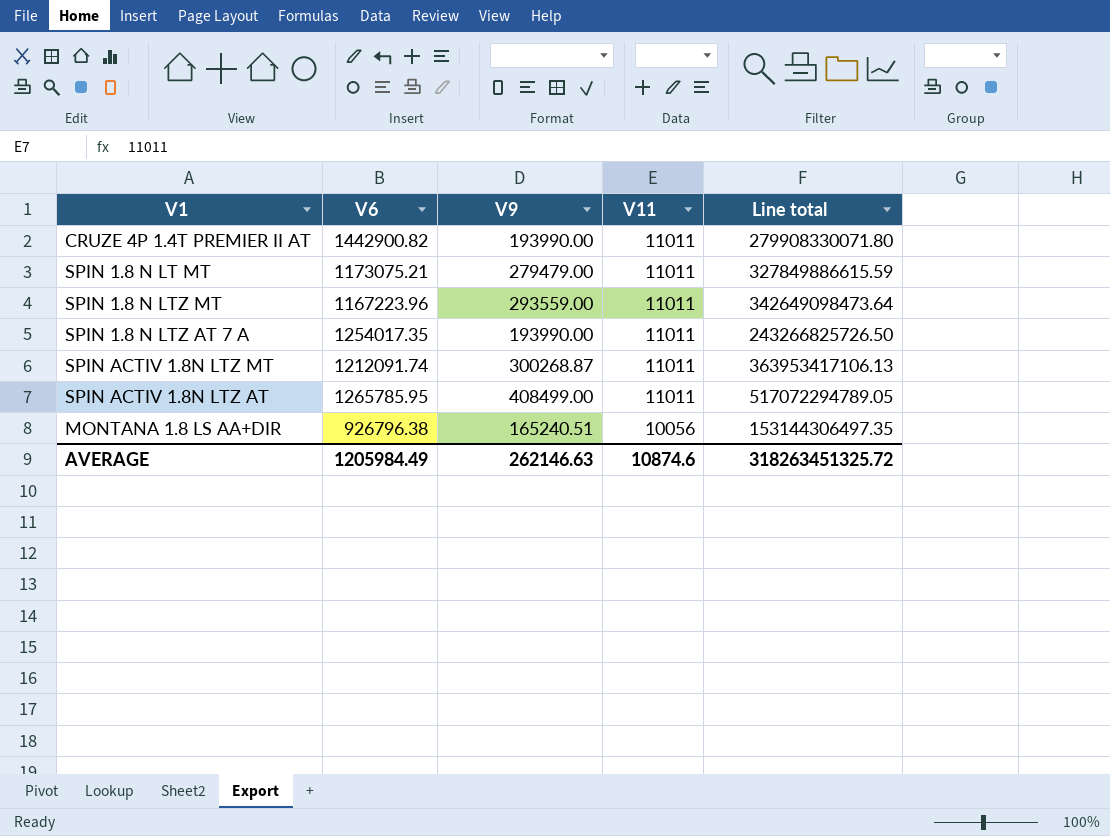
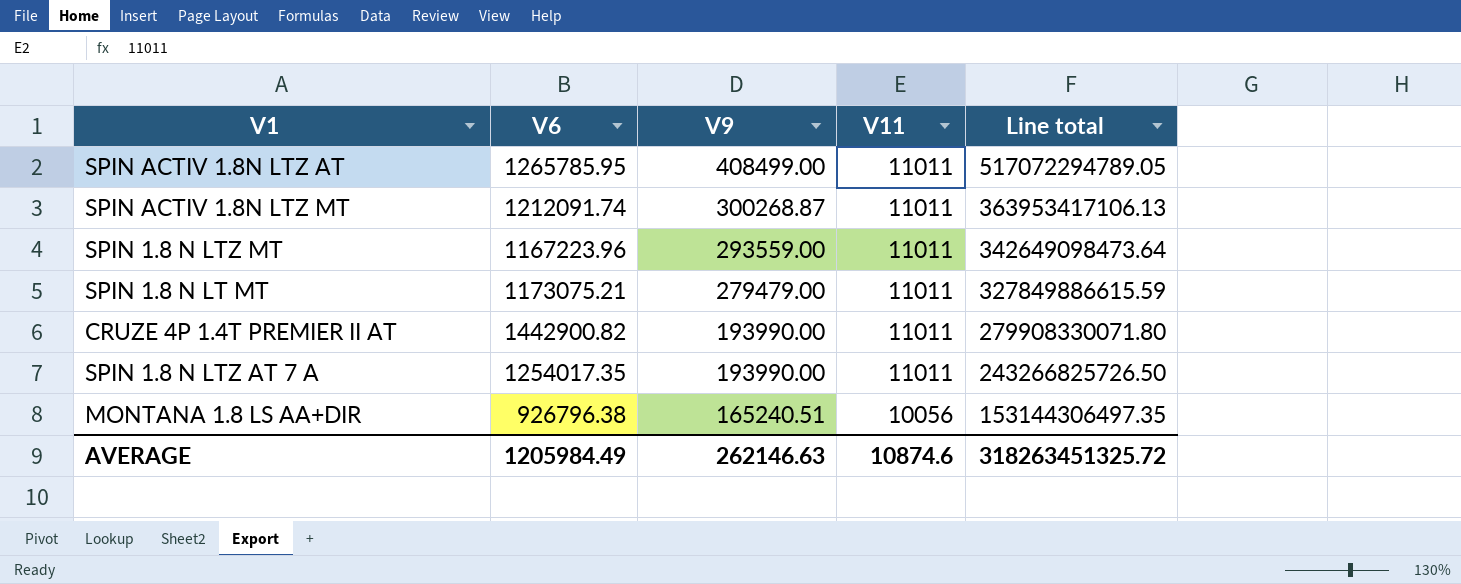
row order: V11 descending -> V9 descending

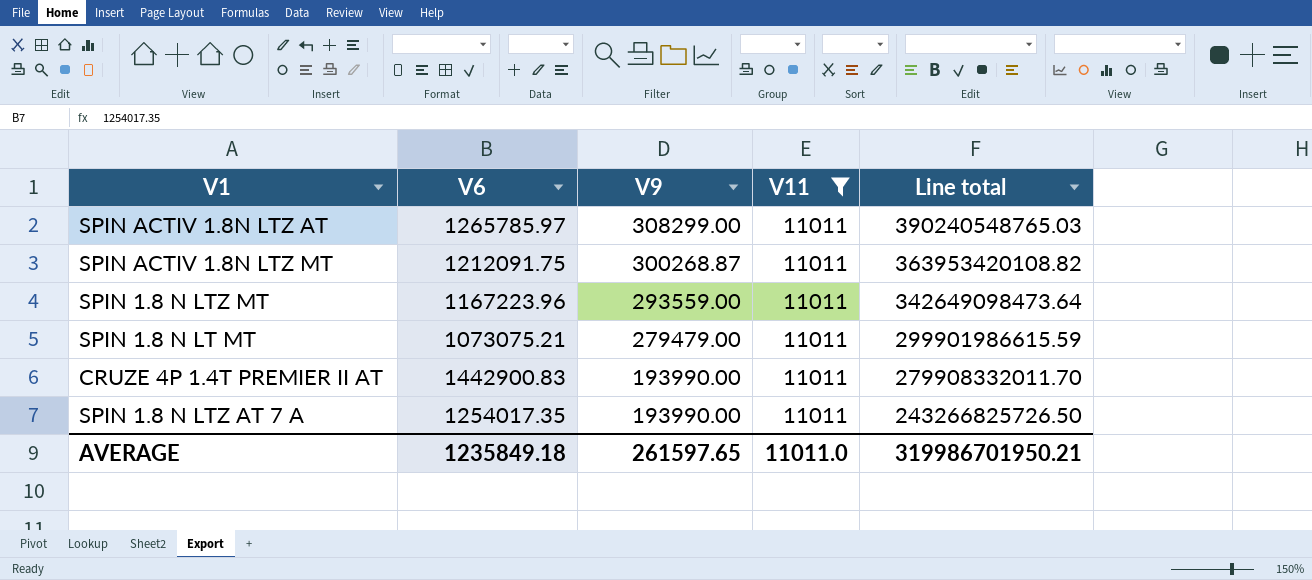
filter: none -> V11 = 11011
SPIN ACTIV 1.8N LTZ AT | V6: 1265785.95 -> 1265785.97
SPIN ACTIV 1.8N LTZ AT | V9: 408499.00 -> 308299.00
SPIN ACTIV 1.8N LTZ AT | Line total: 517072294789.05 -> 390240548765.03
SPIN ACTIV 1.8N LTZ MT | V6: 1212091.74 -> 1212091.75
SPIN ACTIV 1.8N LTZ MT | Line total: 363953417106.13 -> 363953420108.82
SPIN 1.8 N LT MT | V6: 1173075.21 -> 1073075.21
SPIN 1.8 N LT MT | Line total: 327849886615.59 -> 299901986615.59
CRUZE 4P 1.4T PREMIER II AT | V6: 1442900.82 -> 1442900.83
CRUZE 4P 1.4T PREMIER II AT | Line total: 279908330071.80 -> 279908332011.70
AVERAGE | V6: 1205984.49 -> 1235849.18
AVERAGE | V9: 262146.63 -> 261597.65
AVERAGE | V11: 10874.6 -> 11011.0
AVERAGE | Line total: 318263451325.72 -> 319986701950.21

